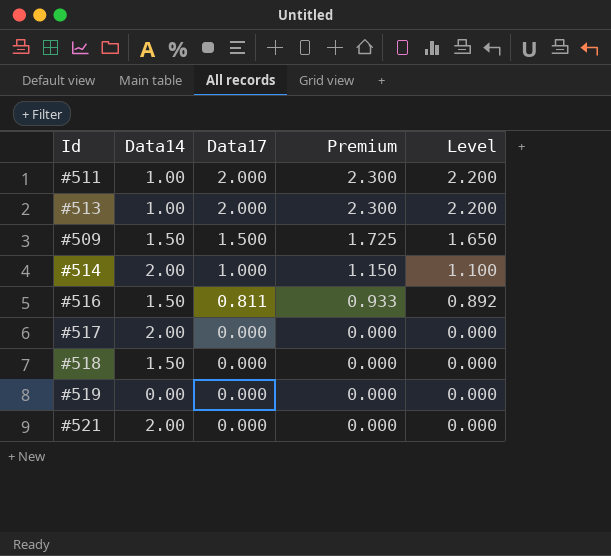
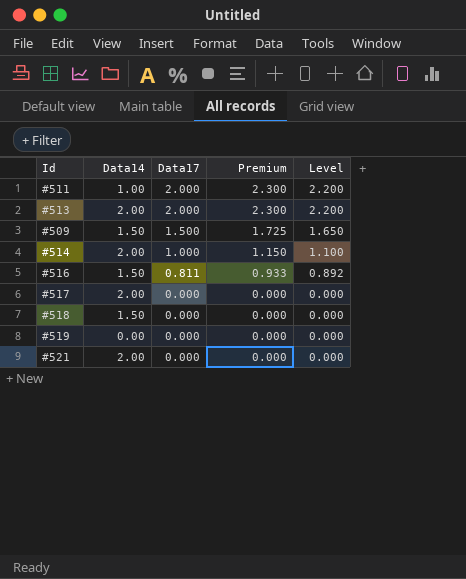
#513 | Data14: 1.00 -> 2.00

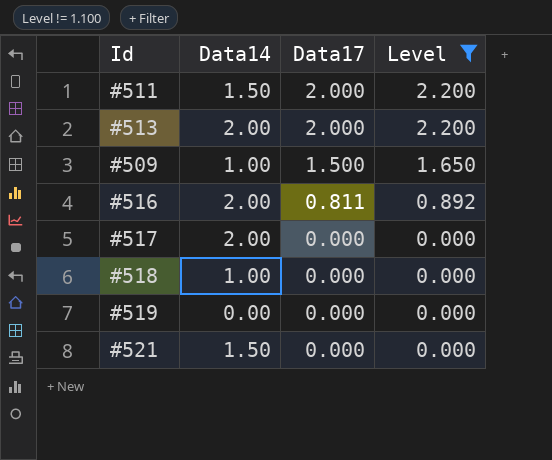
filter: none -> Level != 1.100
column Premium | formula: [Data17] * 1.15 -> none
#511 | Data14: 1.00 -> 1.50
#509 | Data14: 1.50 -> 1.00
#516 | Data14: 1.50 -> 2.00
#518 | Data14: 1.50 -> 1.00
#521 | Data14: 2.00 -> 1.50

